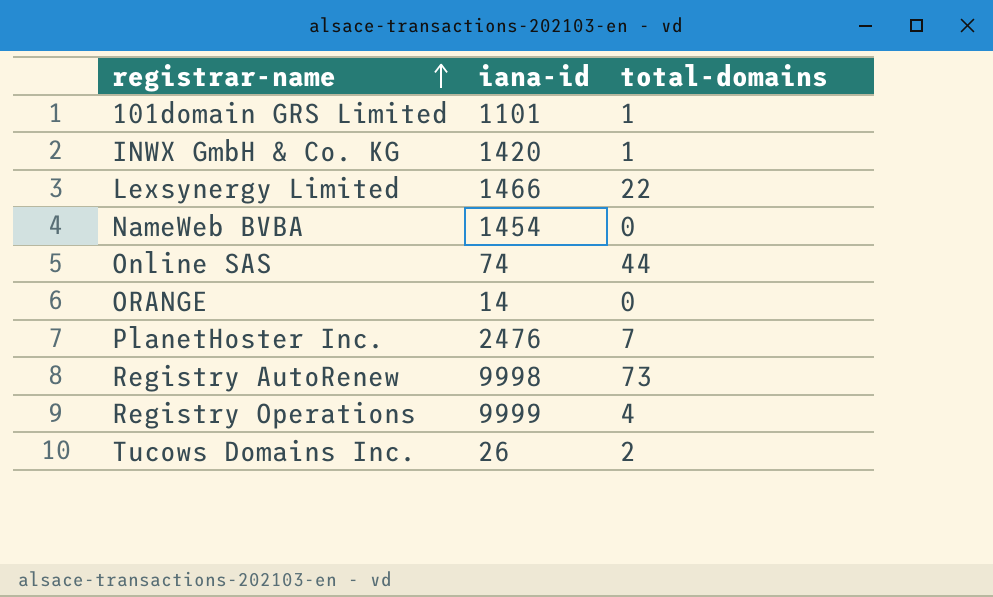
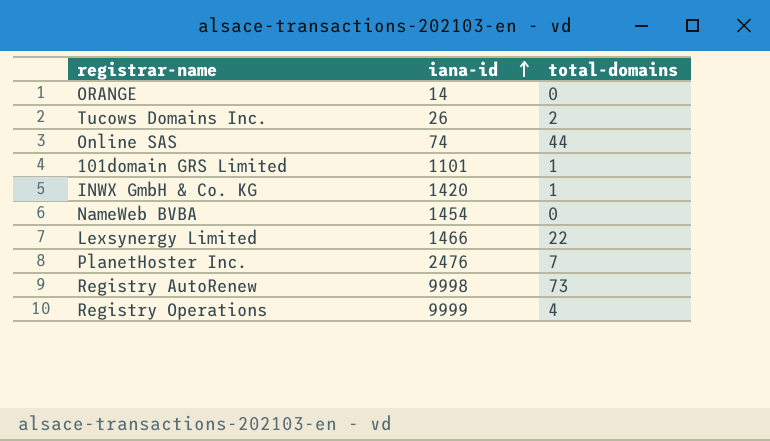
row order: registrar-name ascending -> iana-id ascending

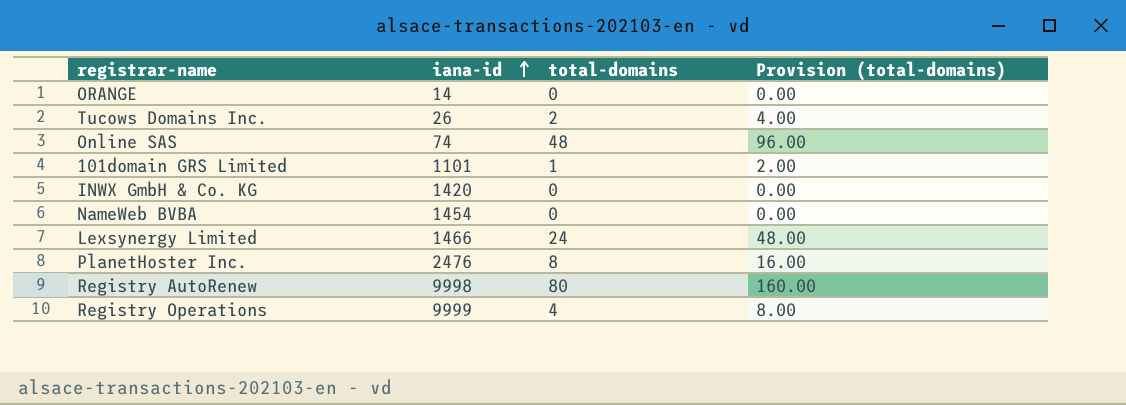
column Provision (total-domains) | formula: none -> [total-domains] * 2
Online SAS | total-domains: 44 -> 48
INWX GmbH & Co. KG | total-domains: 1 -> 0
Lexsynergy Limited | total-domains: 22 -> 24
PlanetHoster Inc. | total-domains: 7 -> 8
Registry AutoRenew | total-domains: 73 -> 80

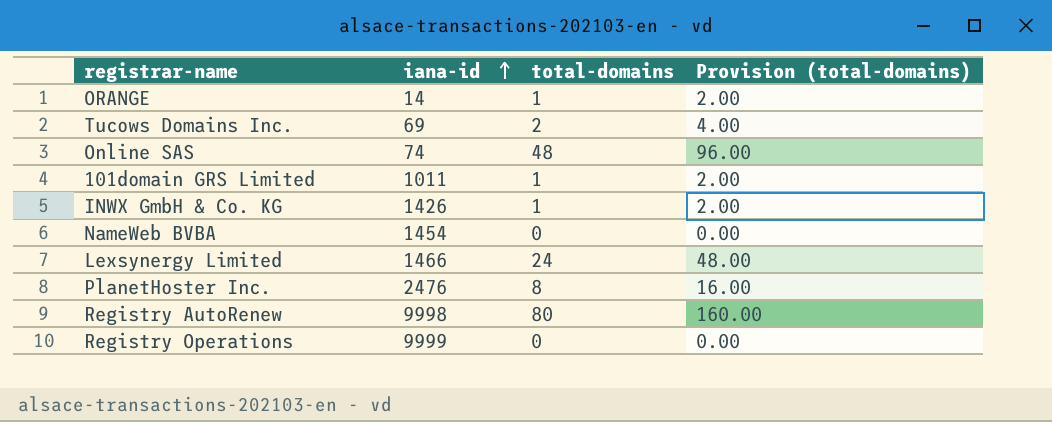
ORANGE | total-domains: 0 -> 1
ORANGE | Provision (total-domains): 0.00 -> 2.00
Tucows Domains Inc. | iana-id: 26 -> 69
101domain GRS Limited | iana-id: 1101 -> 1011
INWX GmbH & Co. KG | iana-id: 1420 -> 1426
INWX GmbH & Co. KG | total-domains: 0 -> 1
INWX GmbH & Co. KG | Provision (total-domains): 0.00 -> 2.00
Registry Operations | total-domains: 4 -> 0
Registry Operations | Provision (total-domains): 8.00 -> 0.00

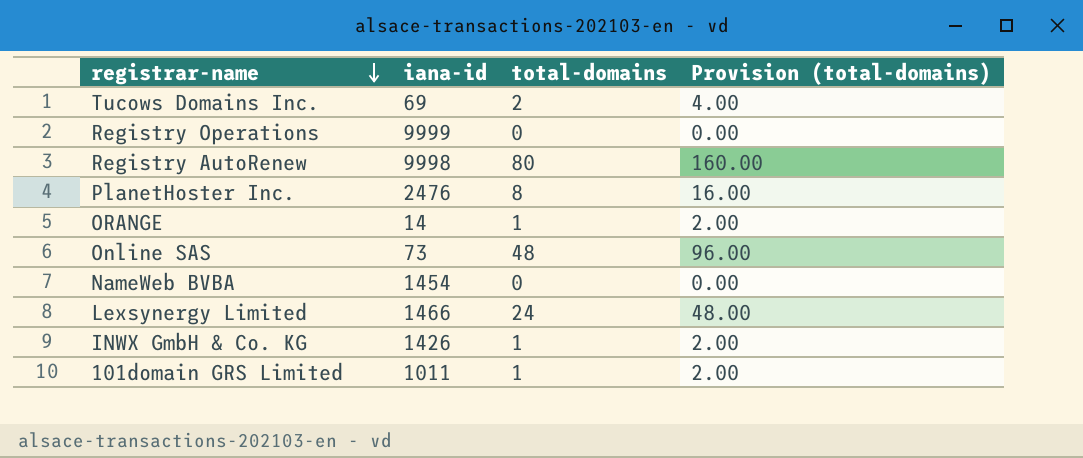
row order: iana-id ascending -> registrar-name descending
Online SAS | iana-id: 74 -> 73

